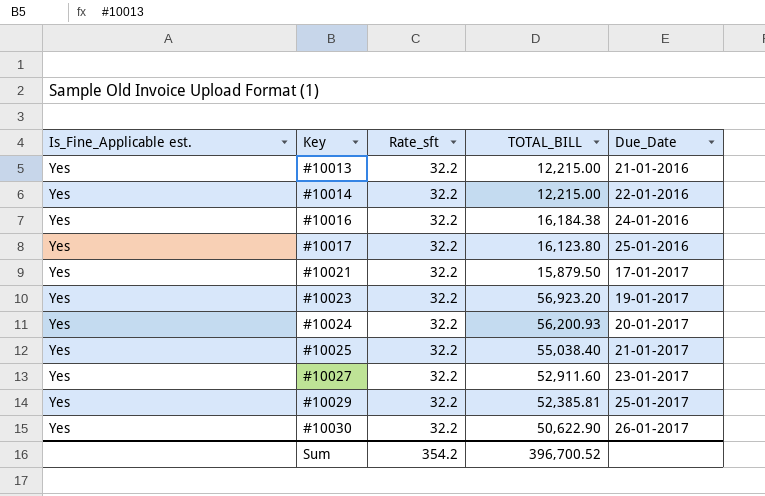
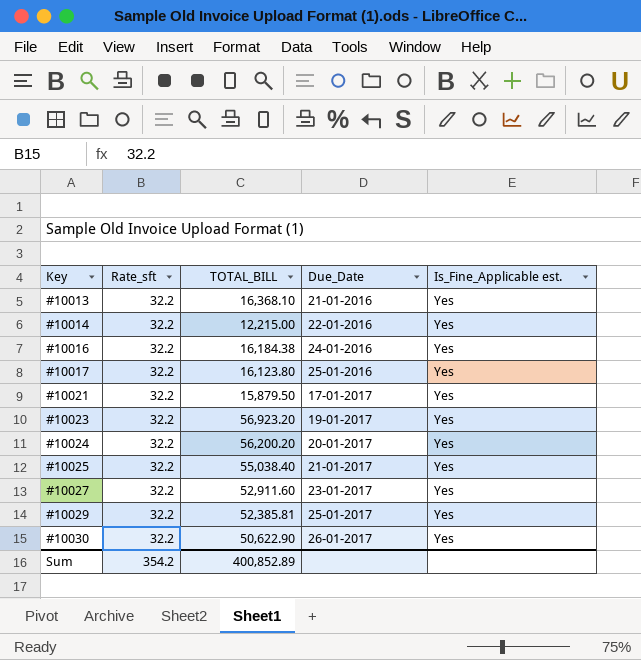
column Is_Fine_Applicable est. | position: 1 -> 5
#10013 | TOTAL_BILL: 12,215.00 -> 16,368.10
#10024 | TOTAL_BILL: 56,200.93 -> 56,200.20
Sum | TOTAL_BILL: 396,700.52 -> 400,852.89

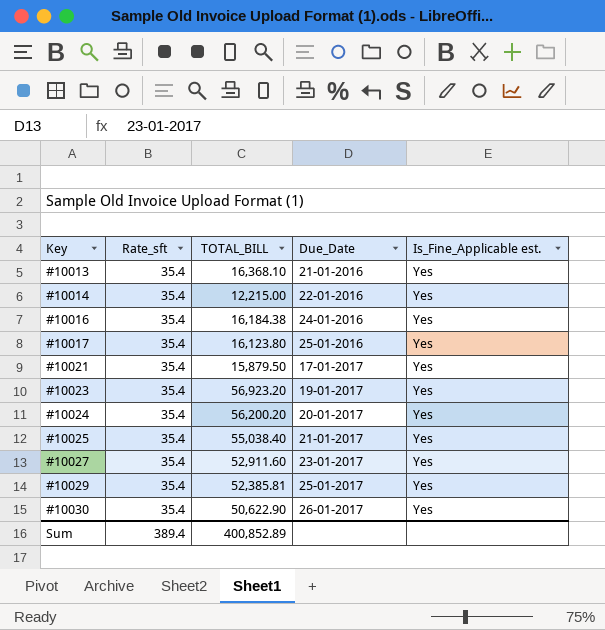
#10013 | Rate_sft: 32.2 -> 35.4
#10014 | Rate_sft: 32.2 -> 35.4
#10016 | Rate_sft: 32.2 -> 35.4
#10017 | Rate_sft: 32.2 -> 35.4
#10021 | Rate_sft: 32.2 -> 35.4
#10023 | Rate_sft: 32.2 -> 35.4
#10024 | Rate_sft: 32.2 -> 35.4
#10025 | Rate_sft: 32.2 -> 35.4
#10027 | Rate_sft: 32.2 -> 35.4
#10029 | Rate_sft: 32.2 -> 35.4
#10030 | Rate_sft: 32.2 -> 35.4
Sum | Rate_sft: 354.2 -> 389.4

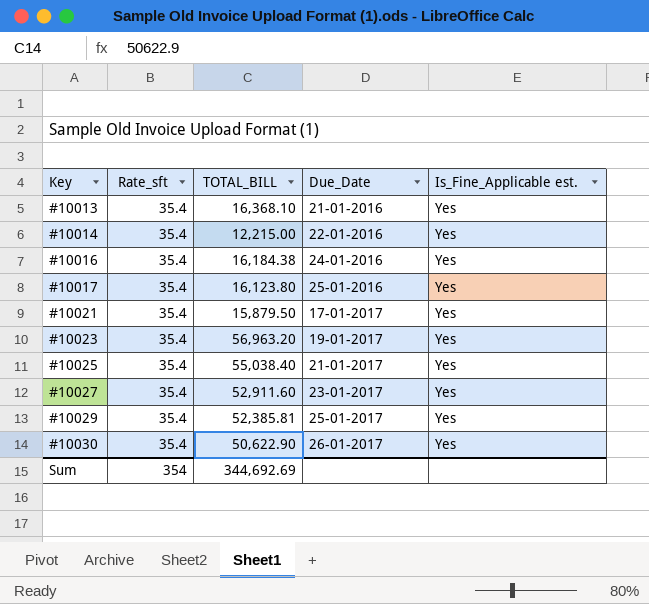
row #10024: 35.4 | 56,200.20 | 20-01-2017 | Yes -> none
#10023 | TOTAL_BILL: 56,923.20 -> 56,963.20
Sum | Rate_sft: 389.4 -> 354
Sum | TOTAL_BILL: 400,852.89 -> 344,692.69

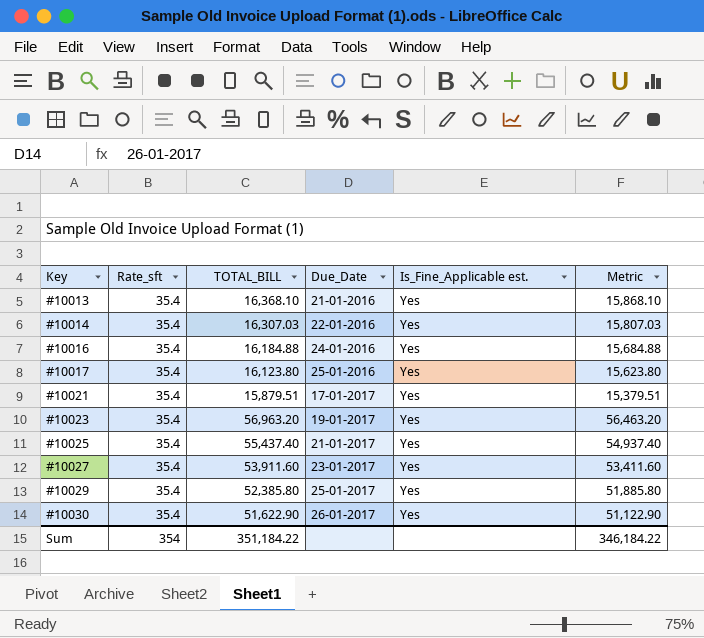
column Metric | formula: none -> [TOTAL_BILL] - 500
#10014 | TOTAL_BILL: 12,215.00 -> 16,307.03
#10016 | TOTAL_BILL: 16,184.38 -> 16,184.88
#10021 | TOTAL_BILL: 15,879.50 -> 15,879.51
#10025 | TOTAL_BILL: 55,038.40 -> 55,437.40
#10027 | TOTAL_BILL: 52,911.60 -> 53,911.60
#10029 | TOTAL_BILL: 52,385.81 -> 52,385.80
#10030 | TOTAL_BILL: 50,622.90 -> 51,622.90
Sum | TOTAL_BILL: 344,692.69 -> 351,184.22

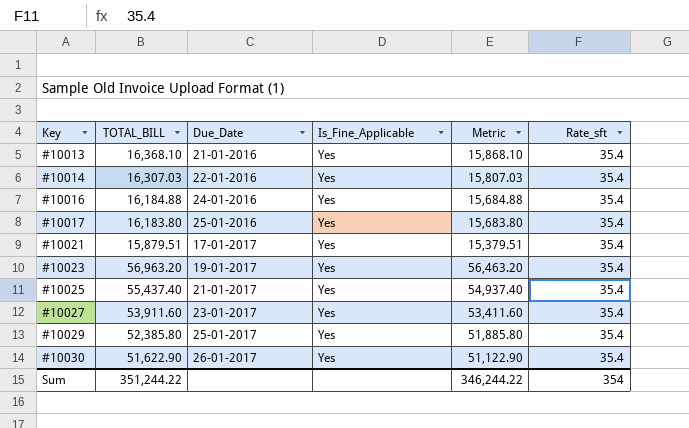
column name: Is_Fine_Applicable est. -> Is_Fine_Applicable
column Rate_sft | position: 2 -> 6
#10017 | TOTAL_BILL: 16,123.80 -> 16,183.80
#10017 | Metric: 15,623.80 -> 15,683.80
Sum | TOTAL_BILL: 351,184.22 -> 351,244.22
Sum | Metric: 346,184.22 -> 346,244.22

